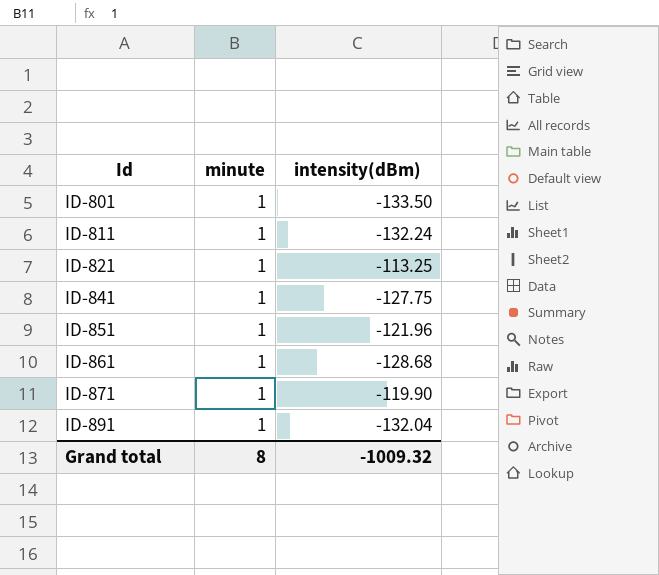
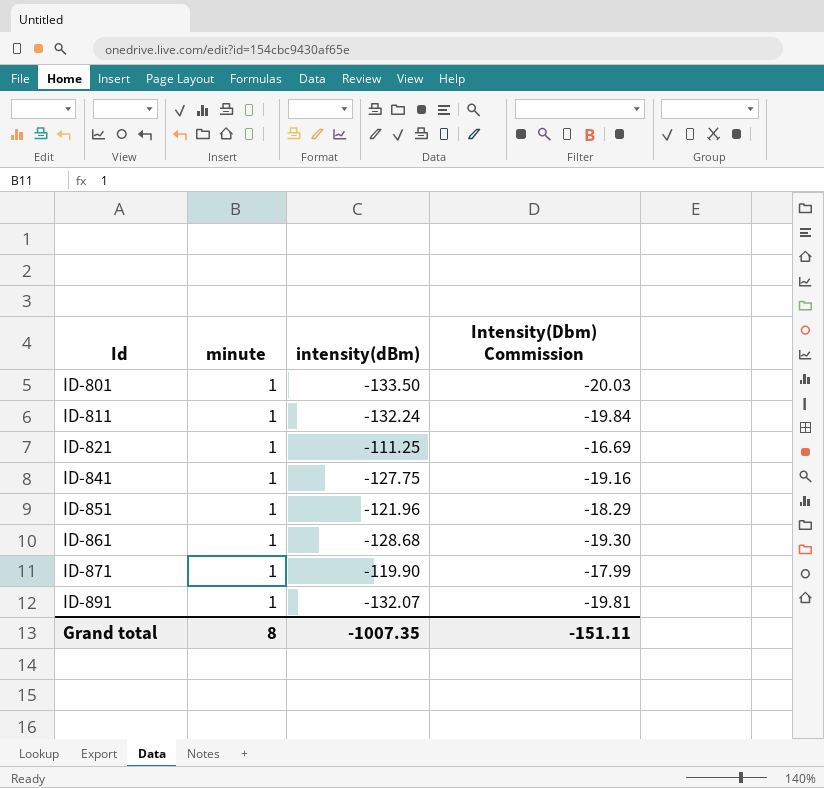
column Intensity(Dbm) Commission | formula: none -> [intensity(dBm)] * 0.15
ID-821 | intensity(dBm): -113.25 -> -111.25
ID-891 | intensity(dBm): -132.04 -> -132.07
Grand total | intensity(dBm): -1009.32 -> -1007.35

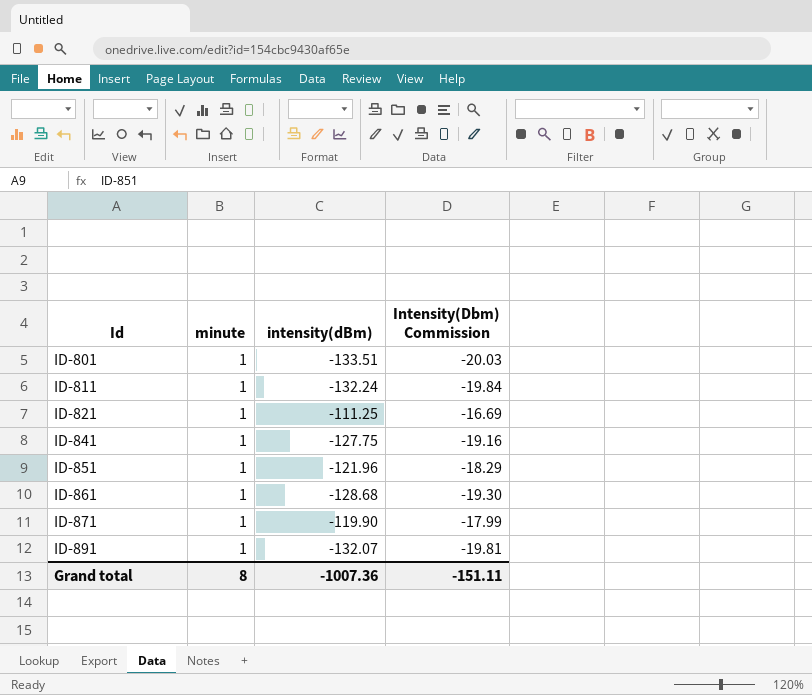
ID-801 | intensity(dBm): -133.50 -> -133.51
Grand total | intensity(dBm): -1007.35 -> -1007.36

